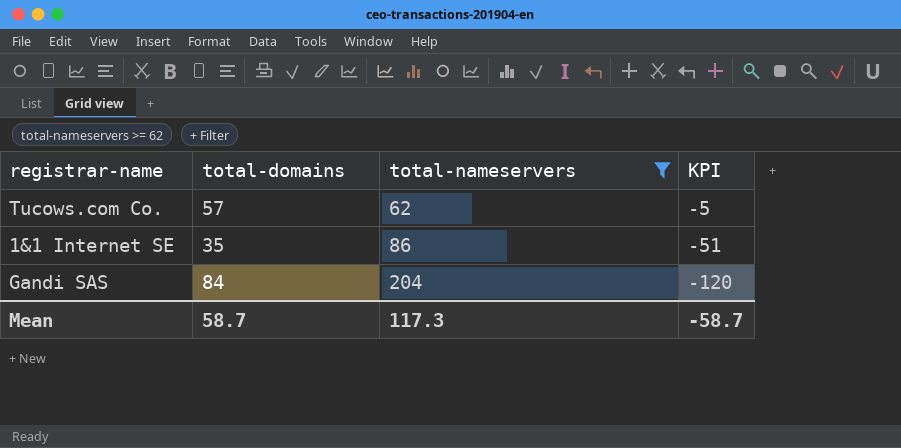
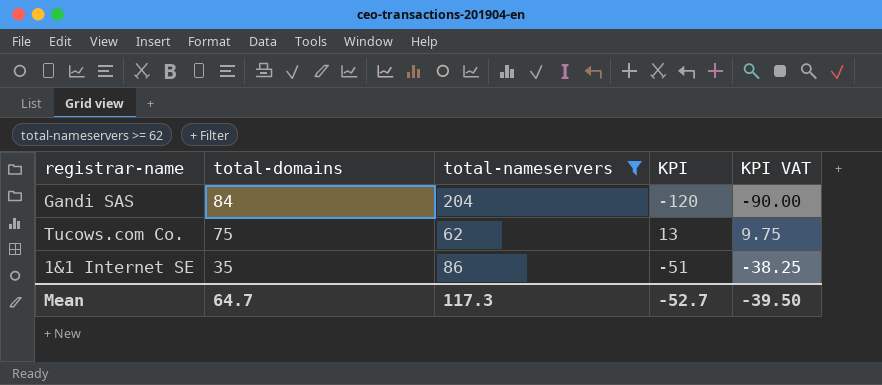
row order: total-nameservers ascending -> total-domains descending
column KPI VAT | formula: none -> [KPI] * 0.75
Tucows.com Co. | total-domains: 57 -> 75
Tucows.com Co. | KPI: -5 -> 13
Mean | total-domains: 58.7 -> 64.7
Mean | KPI: -58.7 -> -52.7

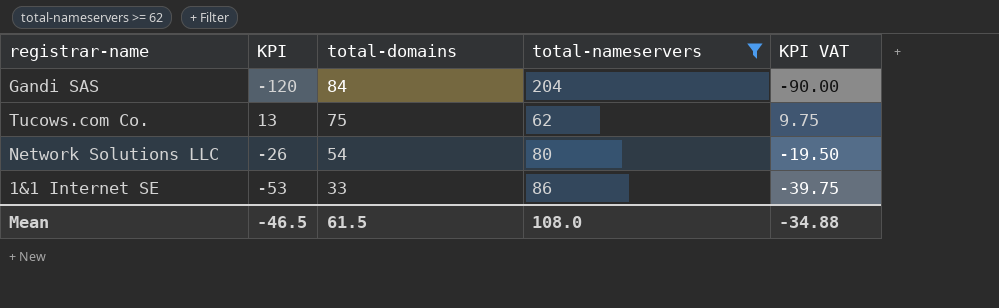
column KPI | position: 4 -> 2
row Network Solutions LLC: none -> -26 | 54 | 80 | -19.50
1&1 Internet SE | KPI: -51 -> -53
1&1 Internet SE | total-domains: 35 -> 33
1&1 Internet SE | KPI VAT: -38.25 -> -39.75
Mean | KPI: -52.7 -> -46.5
Mean | total-domains: 64.7 -> 61.5
Mean | total-nameservers: 117.3 -> 108.0
Mean | KPI VAT: -39.50 -> -34.88

